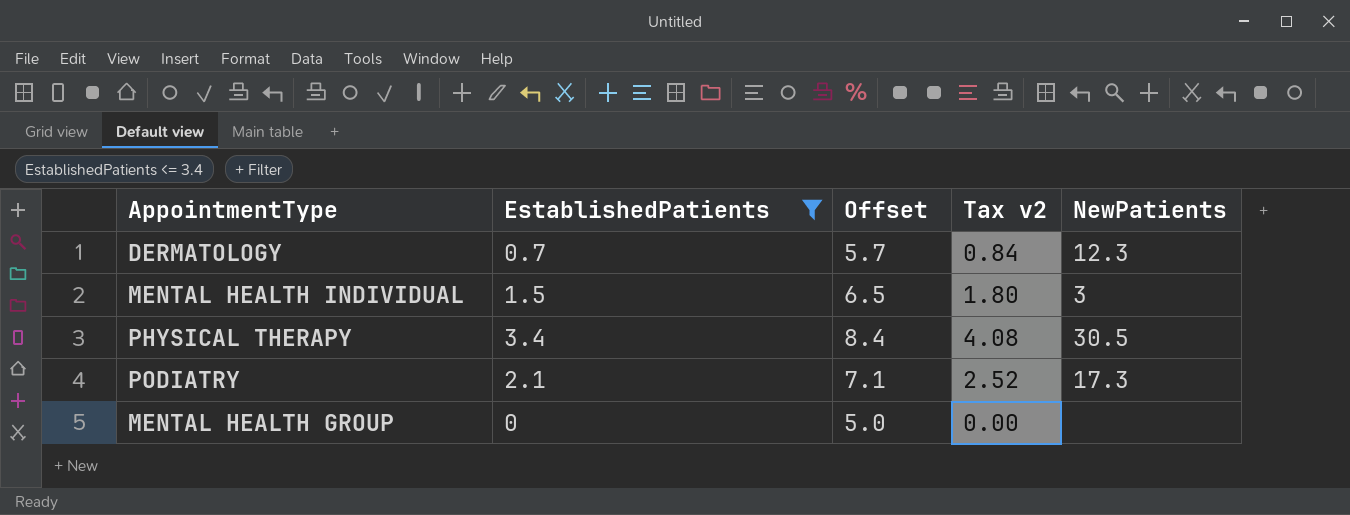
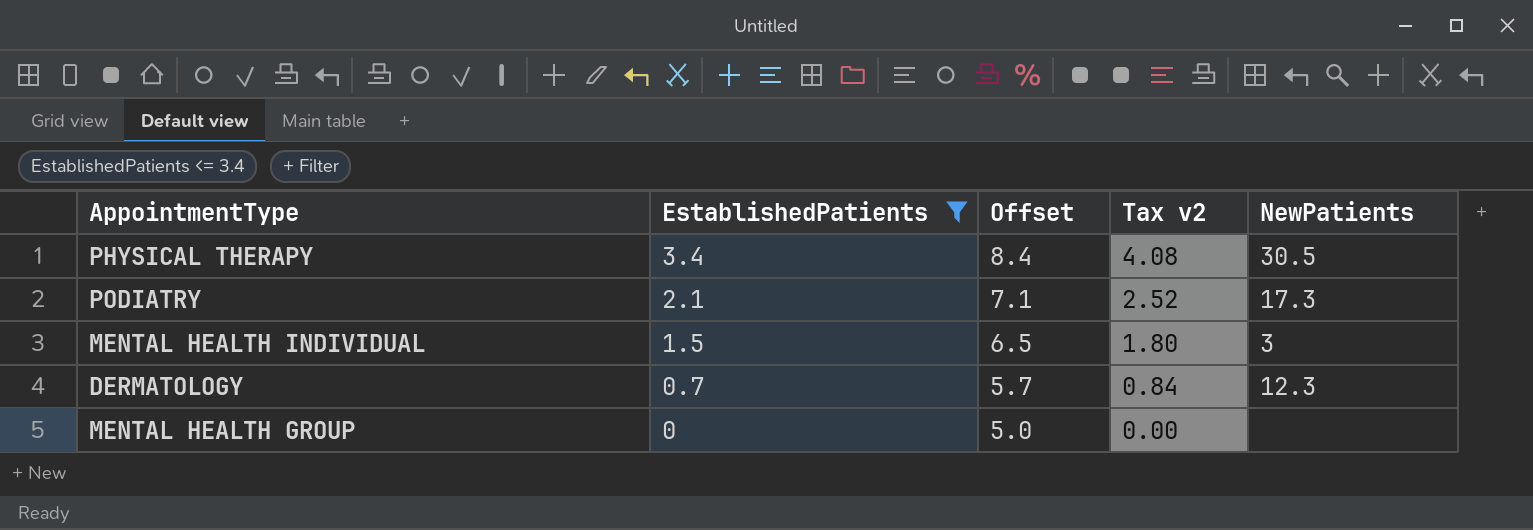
row order: none -> EstablishedPatients descending

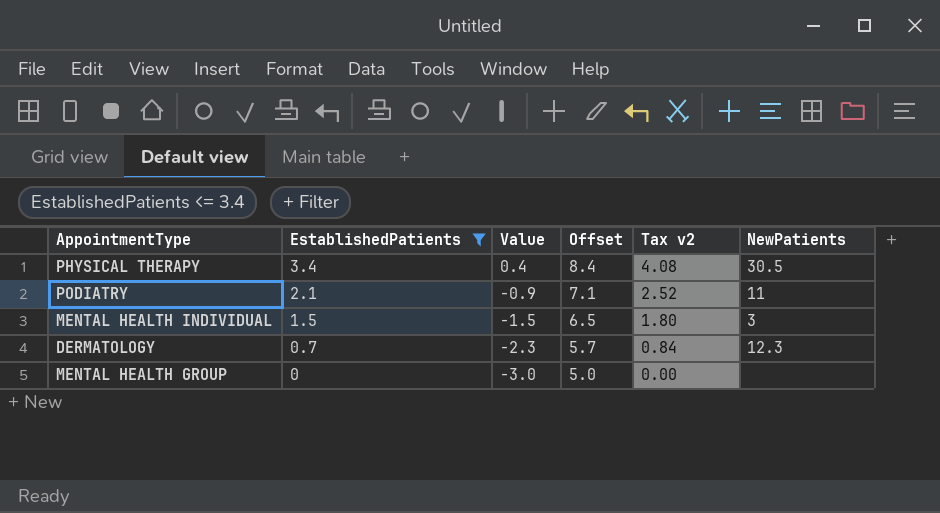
column Value | formula: none -> [EstablishedPatients] - 3
PODIATRY | NewPatients: 17.3 -> 11

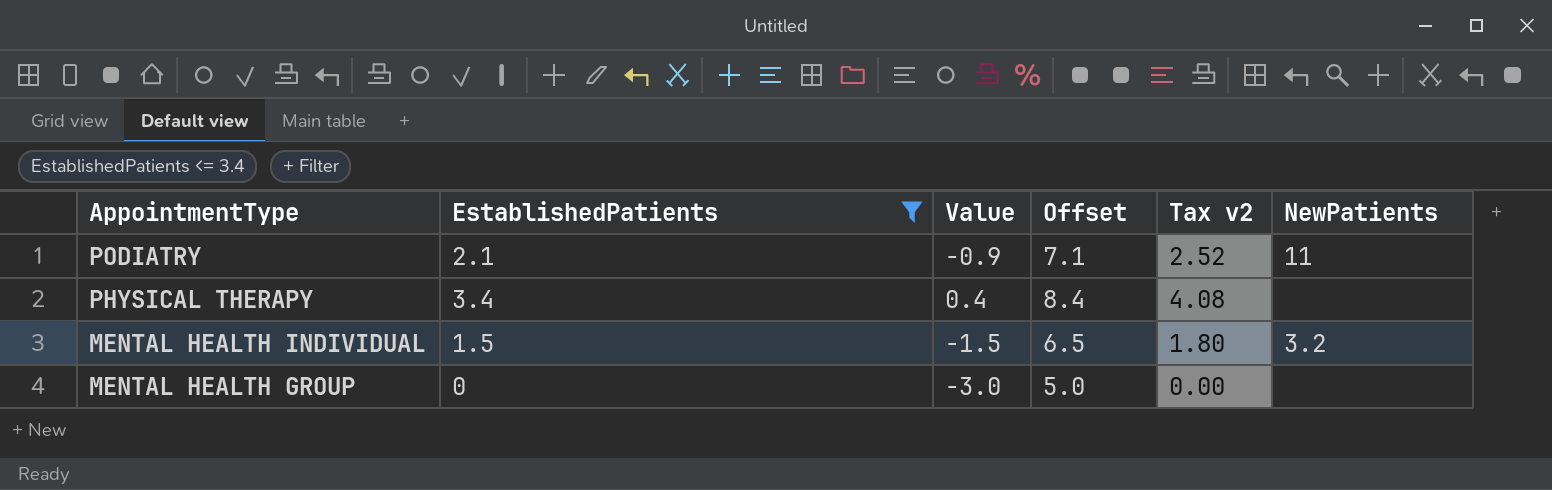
row order: EstablishedPatients descending -> AppointmentType descending
row DERMATOLOGY: 0.7 | -2.3 | 5.7 | 0.84 | 12.3 -> none
PHYSICAL THERAPY | NewPatients: 30.5 -> none
MENTAL HEALTH INDIVIDUAL | NewPatients: 3 -> 3.2

